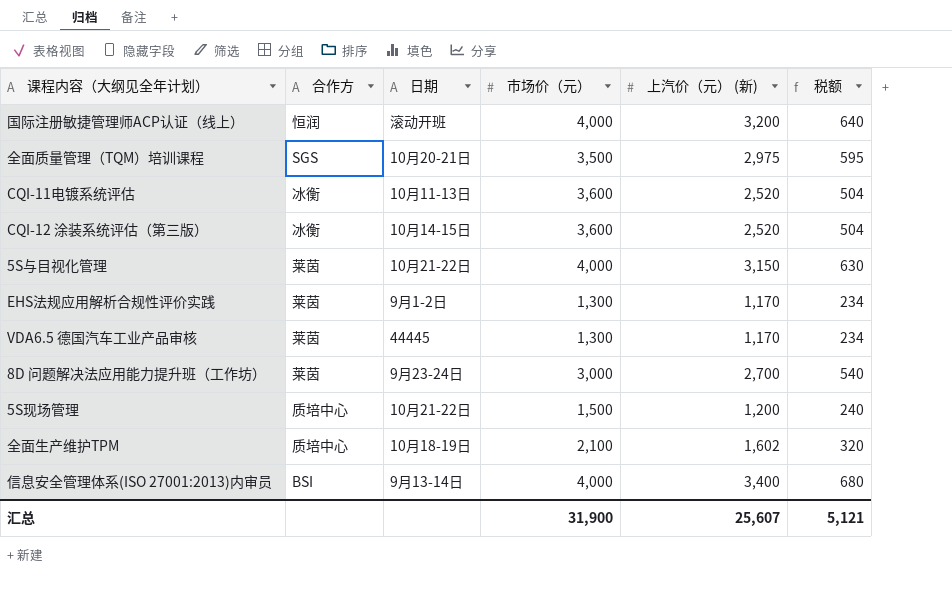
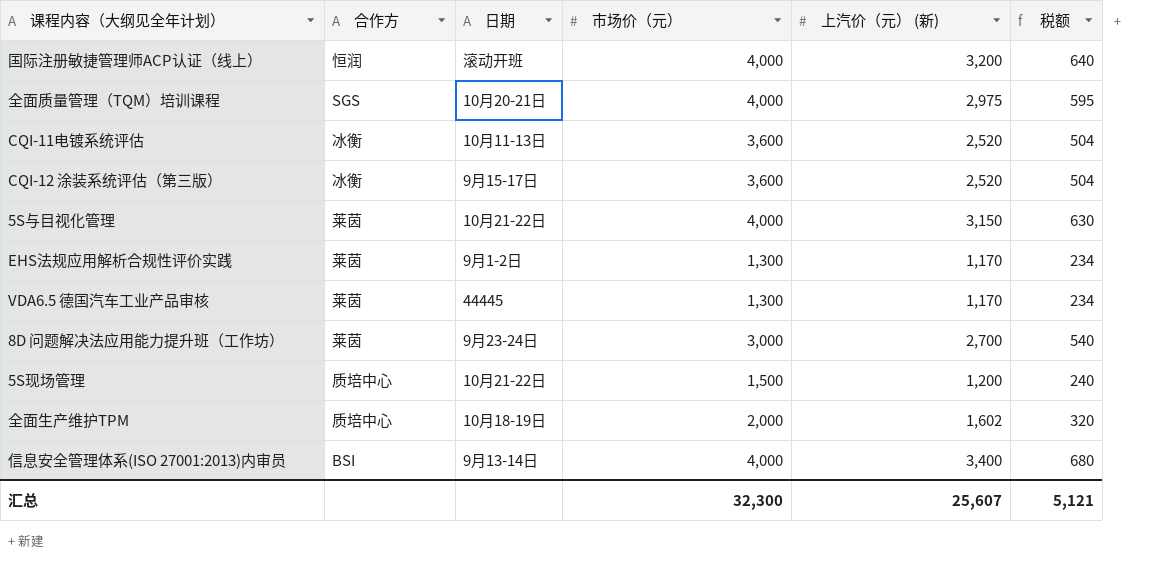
全面质量管理（TQM）培训课程 | 市场价（元）: 3,500 -> 4,000
CQI-12 涂装系统评估（第三版） | 日期: 10月14-15日 -> 9月15-17日
全面生产维护TPM | 市场价（元）: 2,100 -> 2,000
汇总 | 市场价（元）: 31,900 -> 32,300

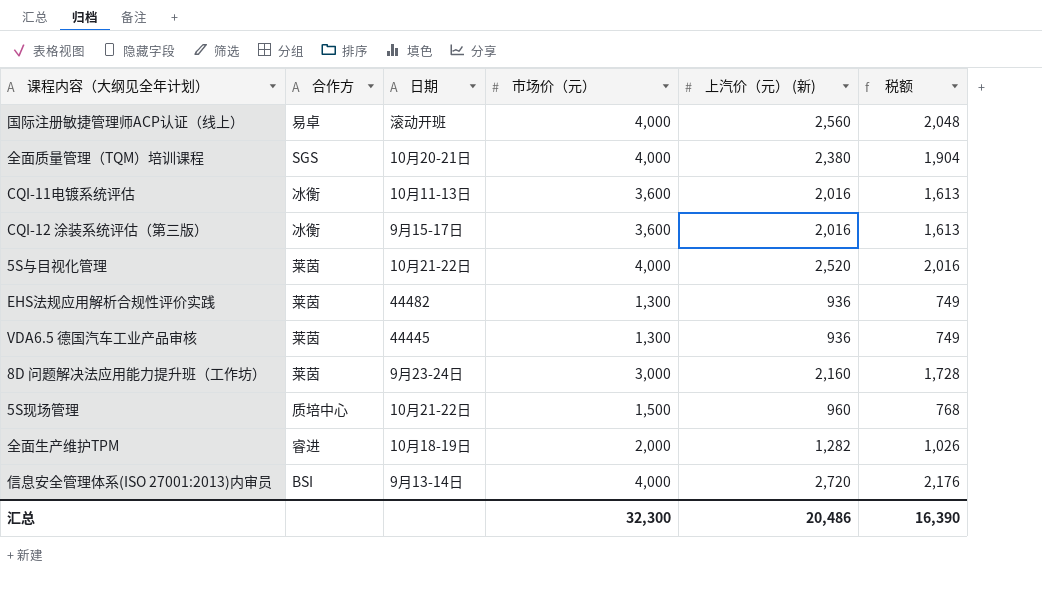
column 税额 | formula: [上汽价（元） (新)] * 0.2 -> [上汽价（元） (新)] * 0.8
国际注册敏捷管理师ACP认证（线上） | 合作方: 恒润 -> 易卓
国际注册敏捷管理师ACP认证（线上） | 上汽价（元） (新): 3,200 -> 2,560
全面质量管理（TQM）培训课程 | 上汽价（元） (新): 2,975 -> 2,380
CQI-11电镀系统评估 | 上汽价（元） (新): 2,520 -> 2,016
CQI-12 涂装系统评估（第三版） | 上汽价（元） (新): 2,520 -> 2,016
5S与目视化管理 | 上汽价（元） (新): 3,150 -> 2,520
EHS法规应用解析合规性评价实践 | 日期: 9月1-2日 -> 44482
EHS法规应用解析合规性评价实践 | 上汽价（元） (新): 1,170 -> 936
VDA6.5 德国汽车工业产品审核 | 上汽价（元） (新): 1,170 -> 936
8D 问题解决法应用能力提升班（工作坊） | 上汽价（元） (新): 2,700 -> 2,160
5S现场管理 | 上汽价（元） (新): 1,200 -> 960
全面生产维护TPM | 合作方: 质培中心 -> 睿进
全面生产维护TPM | 上汽价（元） (新): 1,602 -> 1,282
信息安全管理体系(ISO 27001:2013)内审员 | 上汽价（元） (新): 3,400 -> 2,720
汇总 | 上汽价（元） (新): 25,607 -> 20,486
汇总 | 税额: 5,121 -> 16,390

